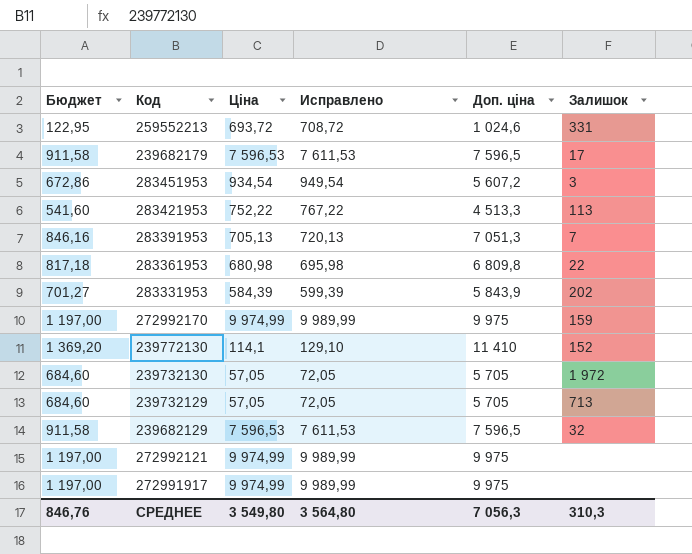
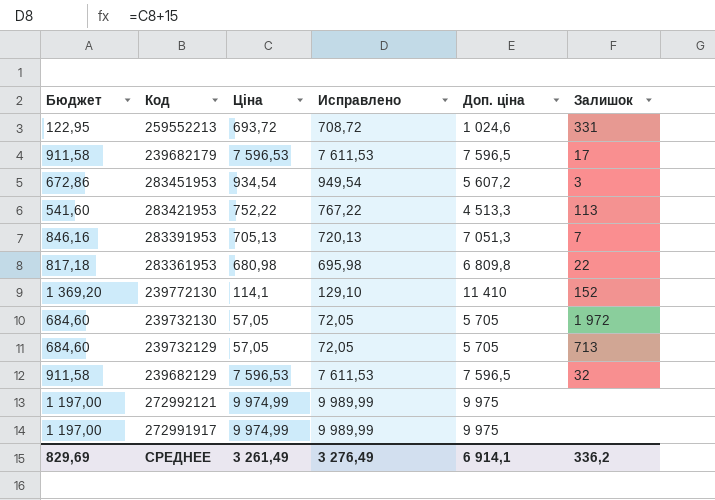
row 283331953: 701,27 | 584,39 | 599,39 | 5 843,9 | 202 -> none
row 272992170: 1 197,00 | 9 974,99 | 9 989,99 | 9 975 | 159 -> none
СРЕДНЕЕ | Бюджет: 846,76 -> 829,69
СРЕДНЕЕ | Ціна: 3 549,80 -> 3 261,49
СРЕДНЕЕ | Исправлено: 3 564,80 -> 3 276,49
СРЕДНЕЕ | Доп. ціна: 7 056,3 -> 6 914,1
СРЕДНЕЕ | Залишок: 310,3 -> 336,2

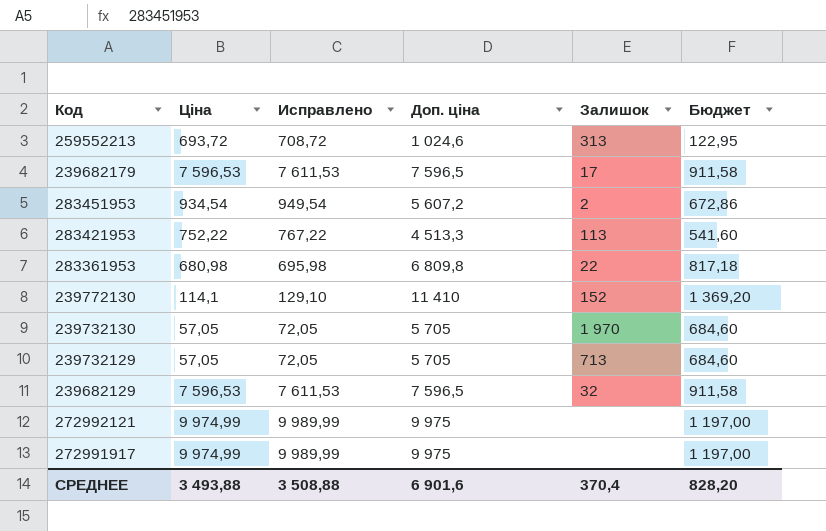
column Бюджет | position: 1 -> 6
row 283391953: 846,16 | 705,13 | 720,13 | 7 051,3 | 7 -> none
259552213 | Залишок: 331 -> 313
283451953 | Залишок: 3 -> 2
239732130 | Залишок: 1 972 -> 1 970
СРЕДНЕЕ | Ціна: 3 261,49 -> 3 493,88
СРЕДНЕЕ | Исправлено: 3 276,49 -> 3 508,88
СРЕДНЕЕ | Доп. ціна: 6 914,1 -> 6 901,6
СРЕДНЕЕ | Залишок: 336,2 -> 370,4
СРЕДНЕЕ | Бюджет: 829,69 -> 828,20

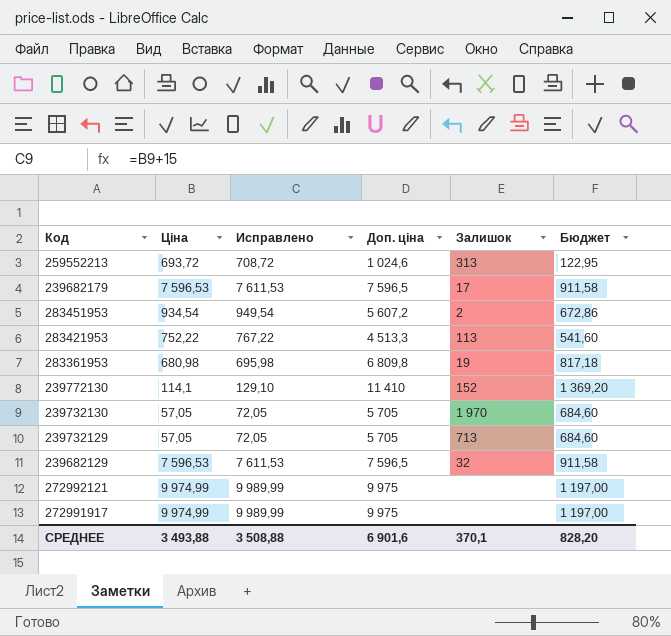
283361953 | Залишок: 22 -> 19
СРЕДНЕЕ | Залишок: 370,4 -> 370,1

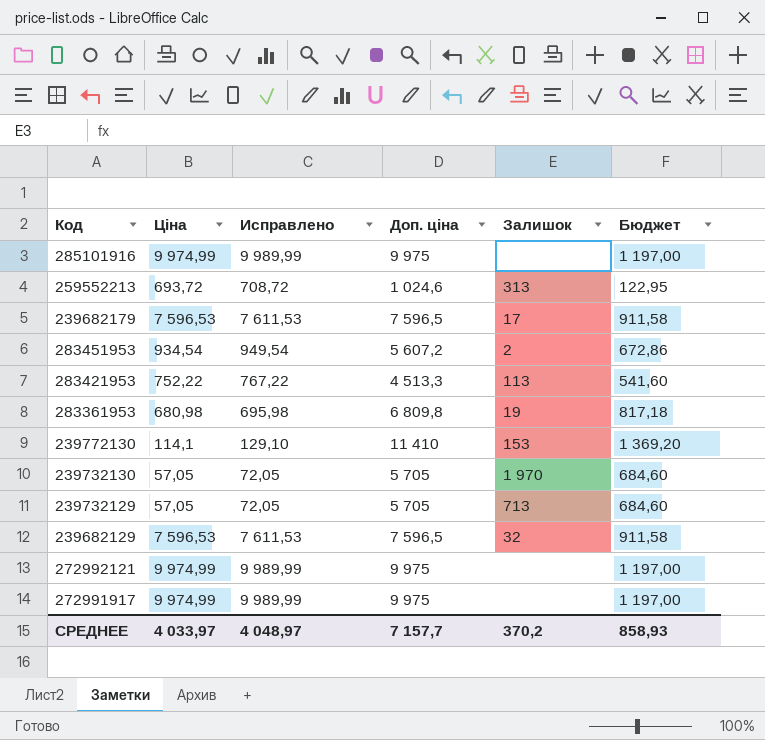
row 285101916: none -> 9 974,99 | 9 989,99 | 9 975 | none | 1 197,00
239772130 | Залишок: 152 -> 153
СРЕДНЕЕ | Ціна: 3 493,88 -> 4 033,97
СРЕДНЕЕ | Исправлено: 3 508,88 -> 4 048,97
СРЕДНЕЕ | Доп. ціна: 6 901,6 -> 7 157,7
СРЕДНЕЕ | Залишок: 370,1 -> 370,2
СРЕДНЕЕ | Бюджет: 828,20 -> 858,93

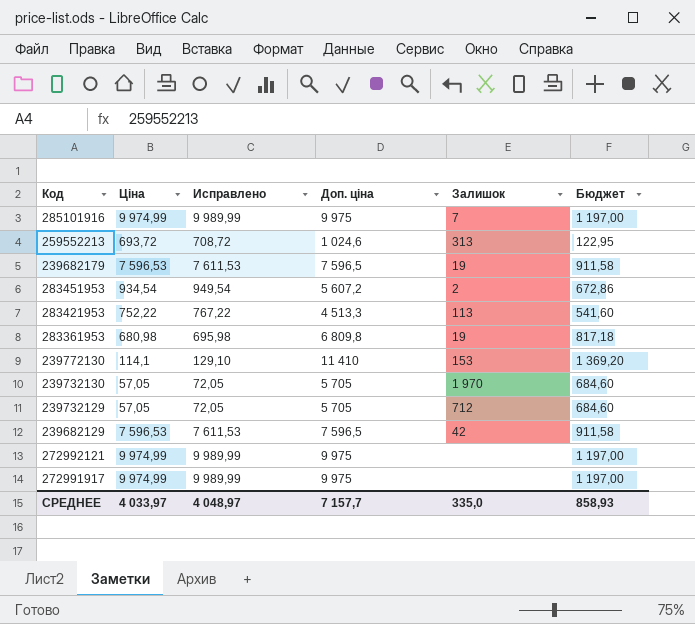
285101916 | Залишок: none -> 7
239682179 | Залишок: 17 -> 19
239732129 | Залишок: 713 -> 712
239682129 | Залишок: 32 -> 42
СРЕДНЕЕ | Залишок: 370,2 -> 335,0

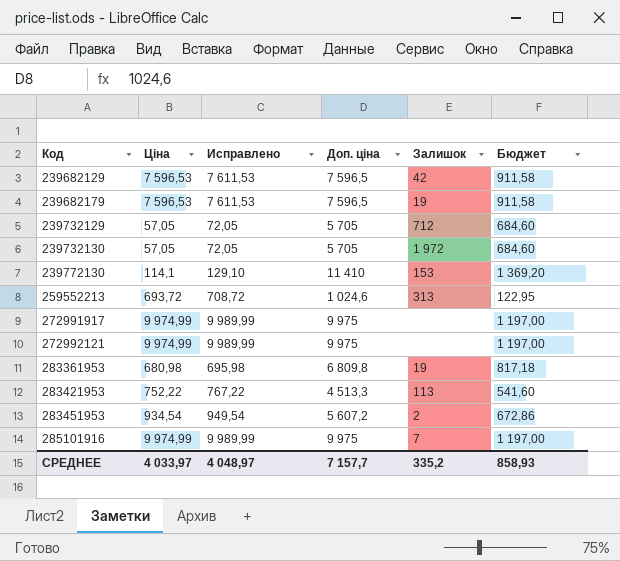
row order: none -> Код ascending
239732130 | Залишок: 1 970 -> 1 972
СРЕДНЕЕ | Залишок: 335,0 -> 335,2

